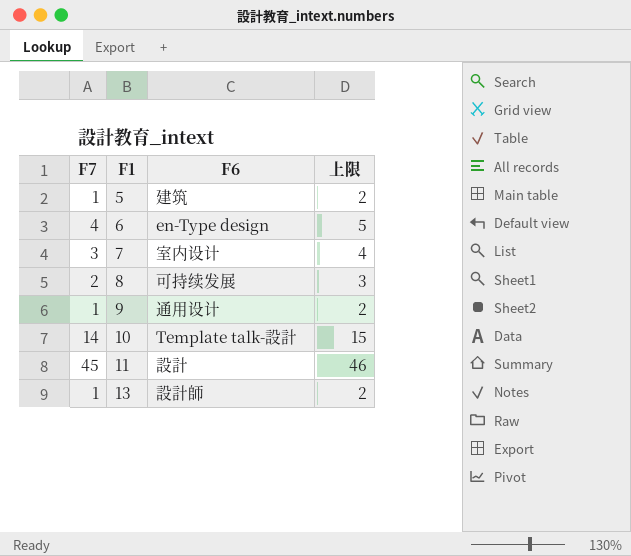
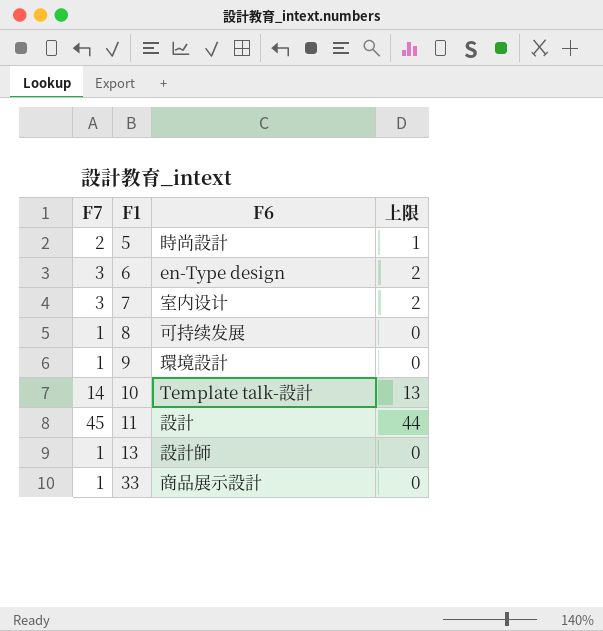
column 上限 | formula: [F7] + 1 -> [F7] - 1
5 | F7: 1 -> 2
5 | F6: 建筑 -> 時尚設計
6 | F7: 4 -> 3
8 | F7: 2 -> 1
9 | F6: 通用设计 -> 環境設計
row 33: none -> 1 | 商品展示設計 | 0

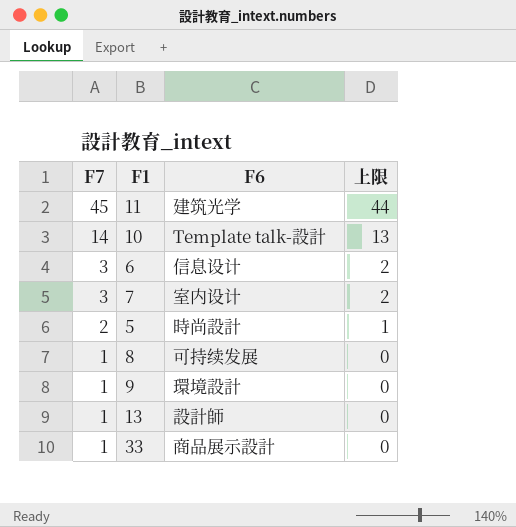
row order: F1 ascending -> F7 descending
11 | F6: 設計 -> 建筑光学
6 | F6: en-Type design -> 信息设计

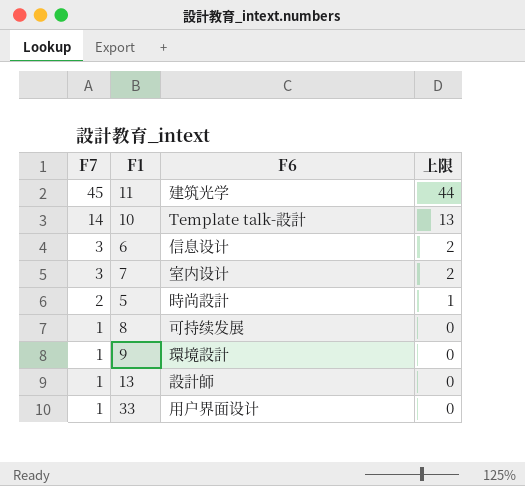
33 | F6: 商品展示設計 -> 用户界面设计

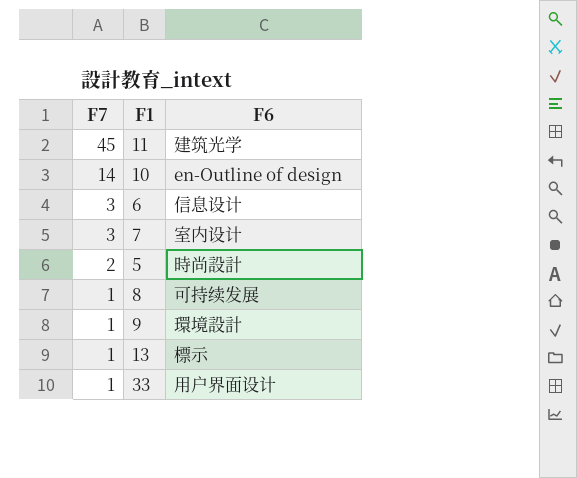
column 上限 | formula: [F7] - 1 -> none
10 | F6: Template talk-設計 -> en-Outline of design
13 | F6: 設計師 -> 標示

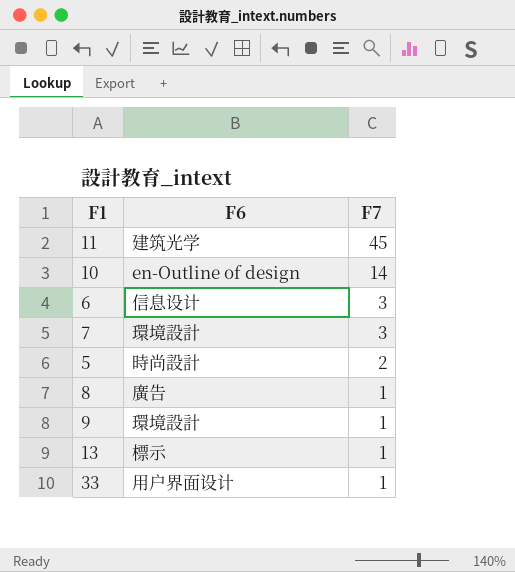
column F7 | position: 1 -> 3
7 | F6: 室内设计 -> 環境設計
8 | F6: 可持续发展 -> 廣告

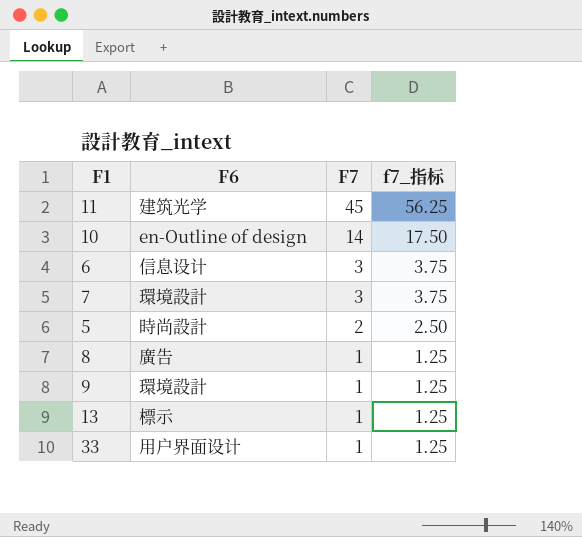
column f7_指标 | formula: none -> [F7] * 1.25

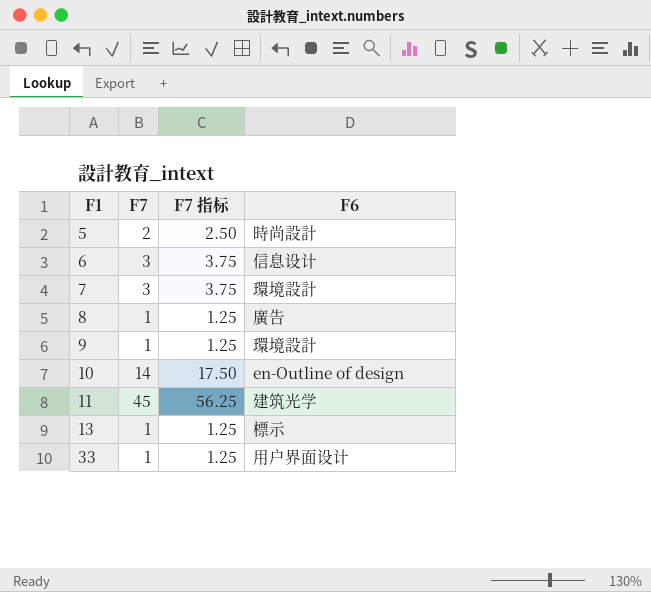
row order: F7 descending -> F1 ascending
column name: f7_指标 -> F7 指标
column F6 | position: 2 -> 4

